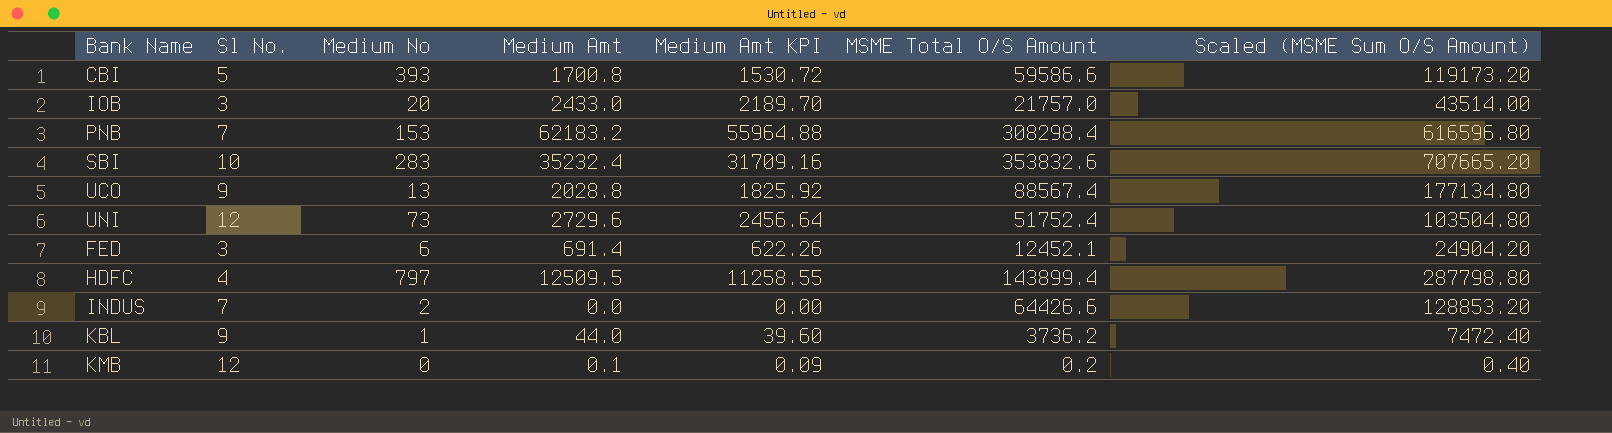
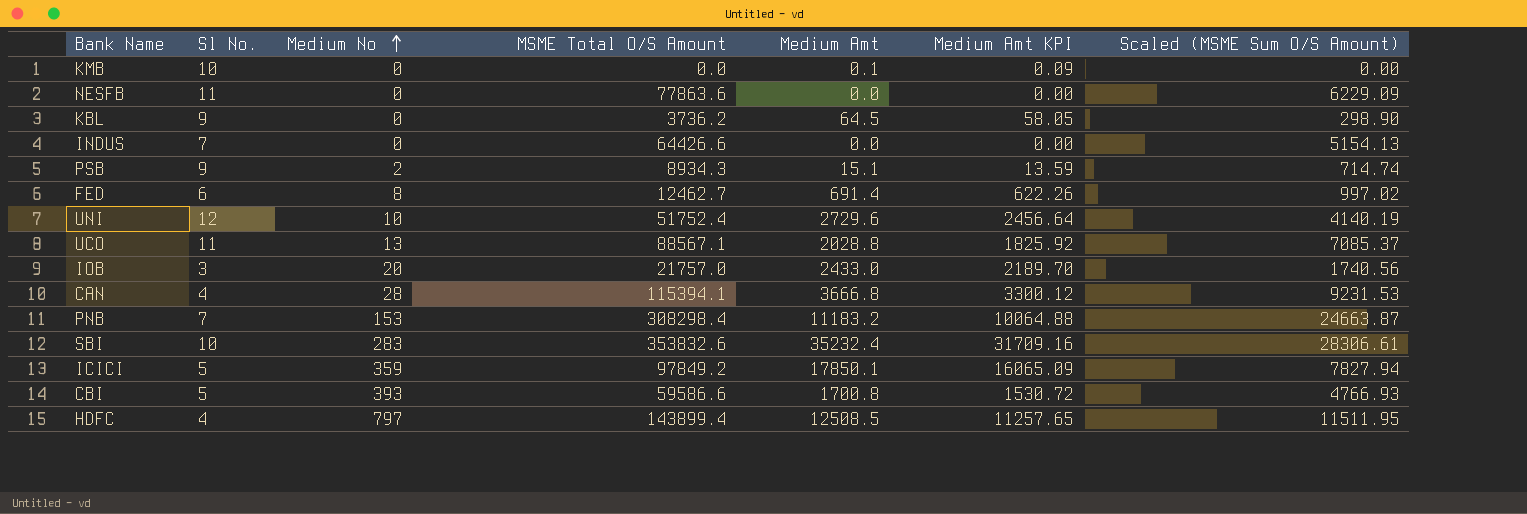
row order: none -> Medium No ascending
column MSME Total O/S Amount | position: 6 -> 4
column Scaled (MSME Sum O/S Amount) | formula: [MSME Total O/S Amount] * 2 -> [MSME Total O/S Amount] * 0.08
KMB | Sl No.: 12 -> 10
KMB | MSME Total O/S Amount: 0.2 -> 0.0
row NESFB: none -> 11 | 0 | 77863.6 | 0.0 | 0.00 | 6229.09
KBL | Medium No: 1 -> 0
KBL | Medium Amt: 44.0 -> 64.5
KBL | Medium Amt KPI: 39.60 -> 58.05
INDUS | Medium No: 2 -> 0
row PSB: none -> 9 | 2 | 8934.3 | 15.1 | 13.59 | 714.74
FED | Sl No.: 3 -> 6
FED | Medium No: 6 -> 8
FED | MSME Total O/S Amount: 12452.1 -> 12462.7
UNI | Medium No: 73 -> 10
UCO | Sl No.: 9 -> 11
UCO | MSME Total O/S Amount: 88567.4 -> 88567.1
row CAN: none -> 4 | 28 | 115394.1 | 3666.8 | 3300.12 | 9231.53
PNB | Medium Amt: 62183.2 -> 11183.2
PNB | Medium Amt KPI: 55964.88 -> 10064.88
row ICICI: none -> 5 | 359 | 97849.2 | 17850.1 | 16065.09 | 7827.94
HDFC | Medium Amt: 12509.5 -> 12508.5
HDFC | Medium Amt KPI: 11258.55 -> 11257.65

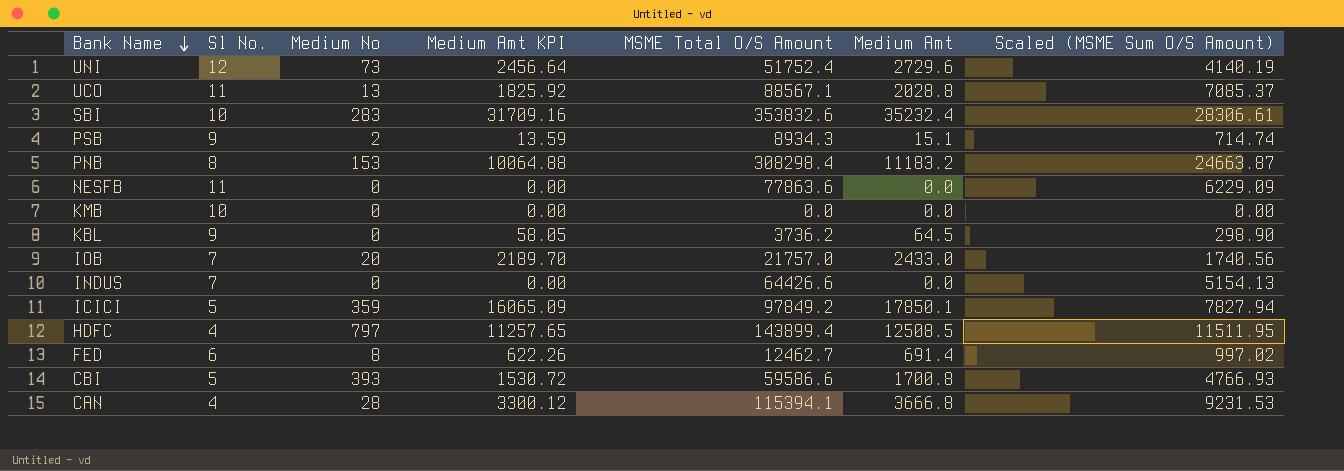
row order: Medium No ascending -> Bank Name descending
column Medium Amt KPI | position: 6 -> 4
UNI | Medium No: 10 -> 73
PNB | Sl No.: 7 -> 8
KMB | Medium Amt KPI: 0.09 -> 0.00
KMB | Medium Amt: 0.1 -> 0.0
IOB | Sl No.: 3 -> 7

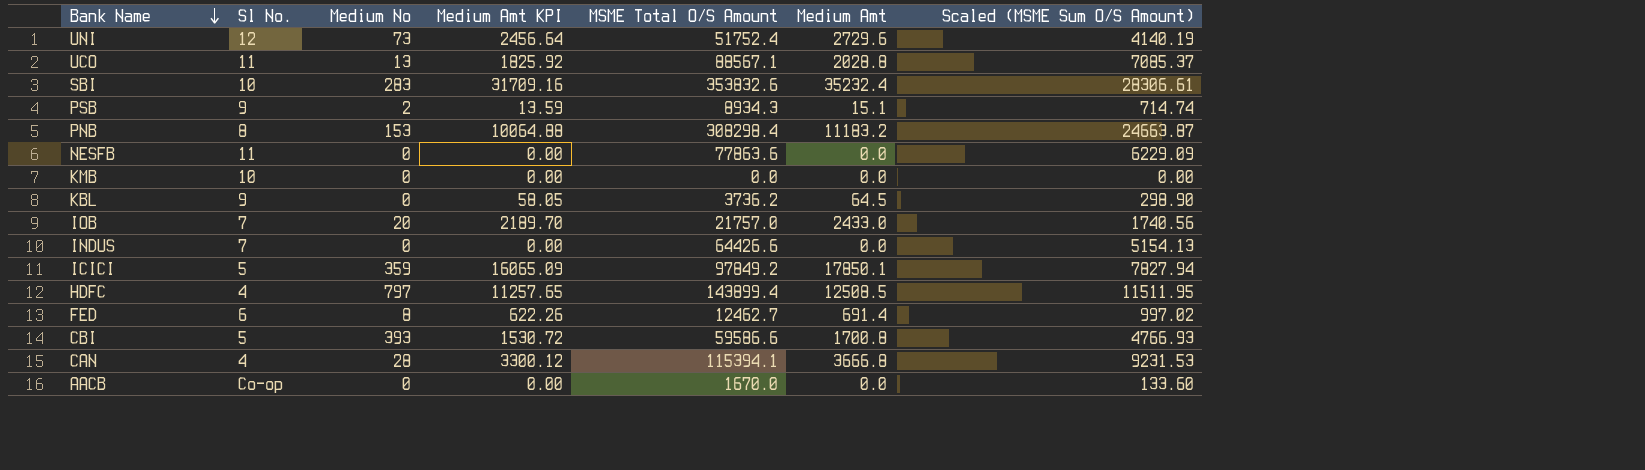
row AACB: none -> Co-op | 0 | 0.00 | 1670.0 | 0.0 | 133.60

